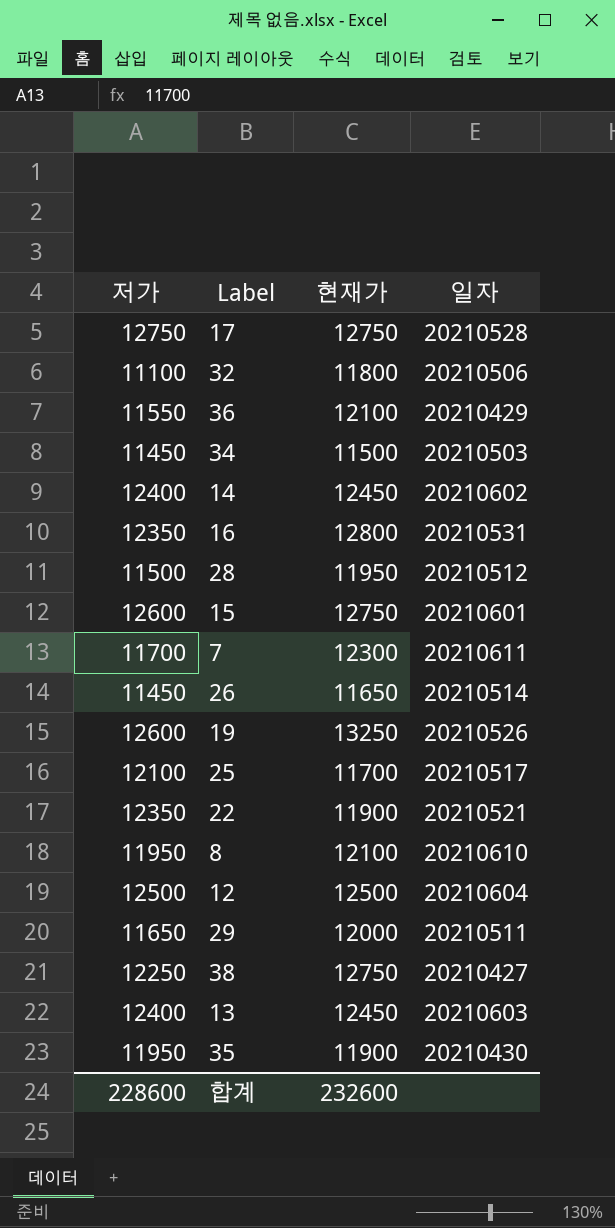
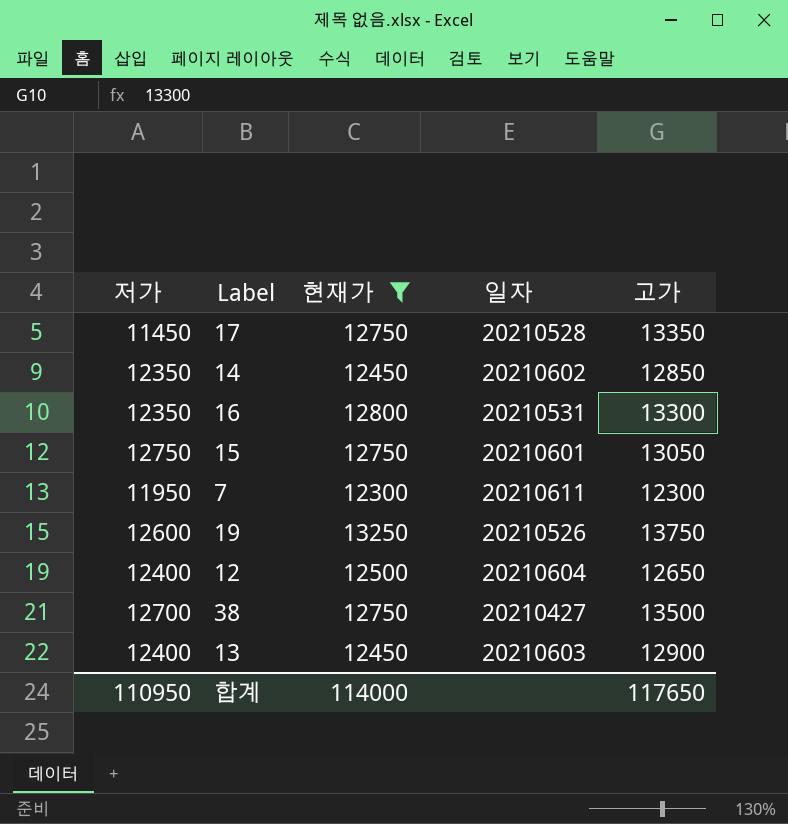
filter: none -> 현재가 >= 12300
column 고가 | position: none -> 5
17 | 저가: 12750 -> 11450
14 | 저가: 12400 -> 12350
15 | 저가: 12600 -> 12750
7 | 저가: 11700 -> 11950
12 | 저가: 12500 -> 12400
38 | 저가: 12250 -> 12700
합계 | 저가: 228600 -> 110950
합계 | 현재가: 232600 -> 114000

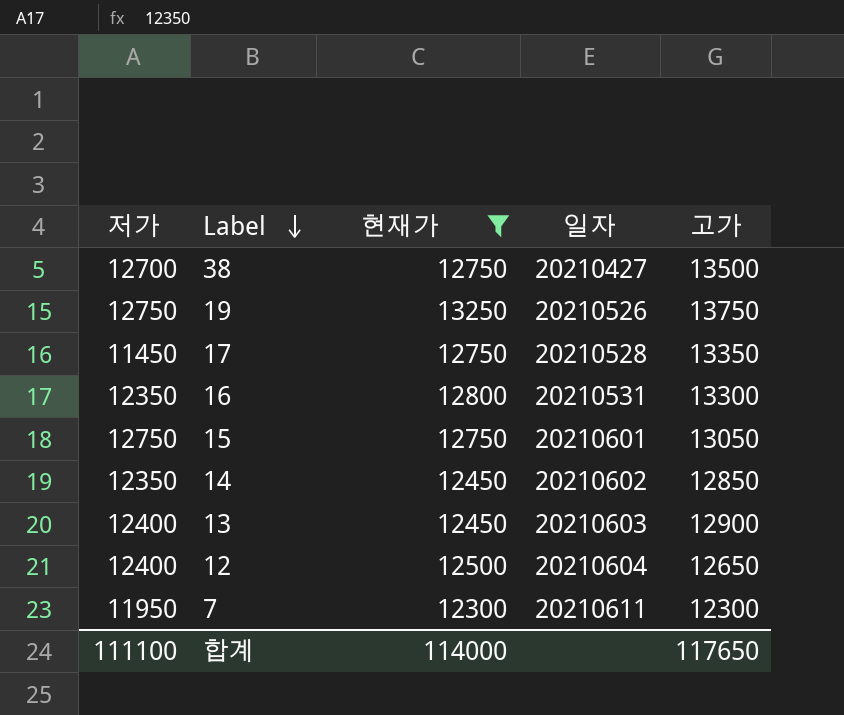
row order: none -> Label descending
19 | 저가: 12600 -> 12750
합계 | 저가: 110950 -> 111100

